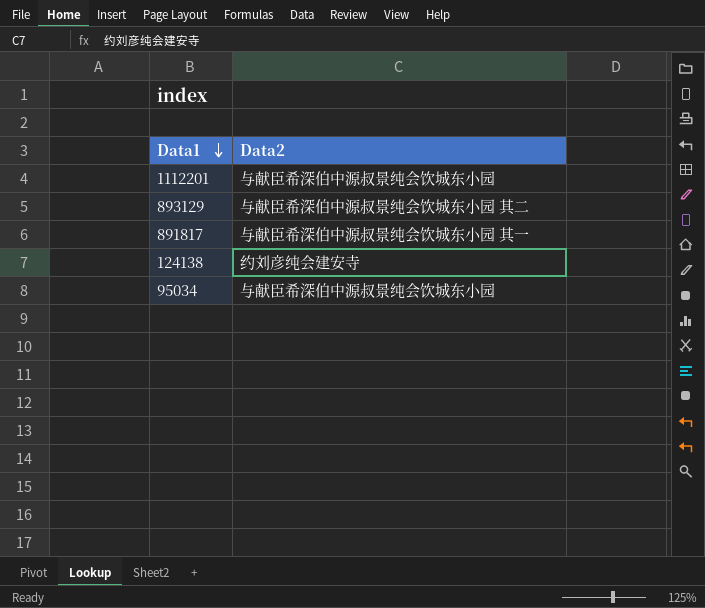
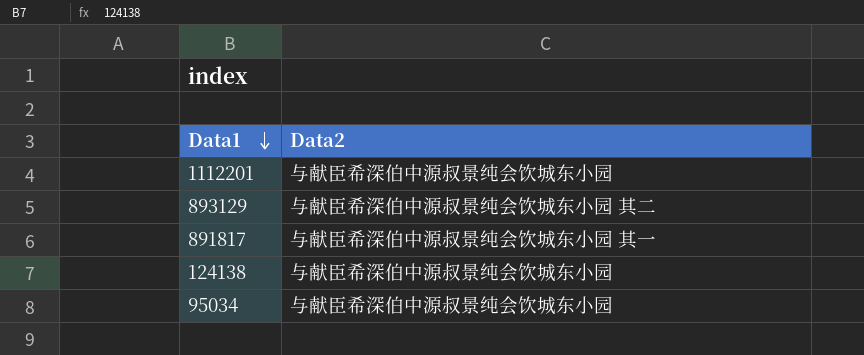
124138 | Data2: 约刘彦纯会建安寺 -> 与献臣希深伯中源叔景纯会饮城东小园

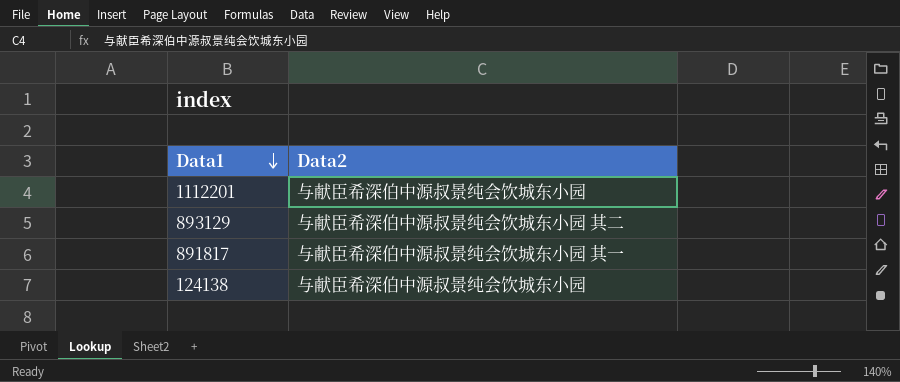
row 95034: 与献臣希深伯中源叔景纯会饮城东小园 -> none

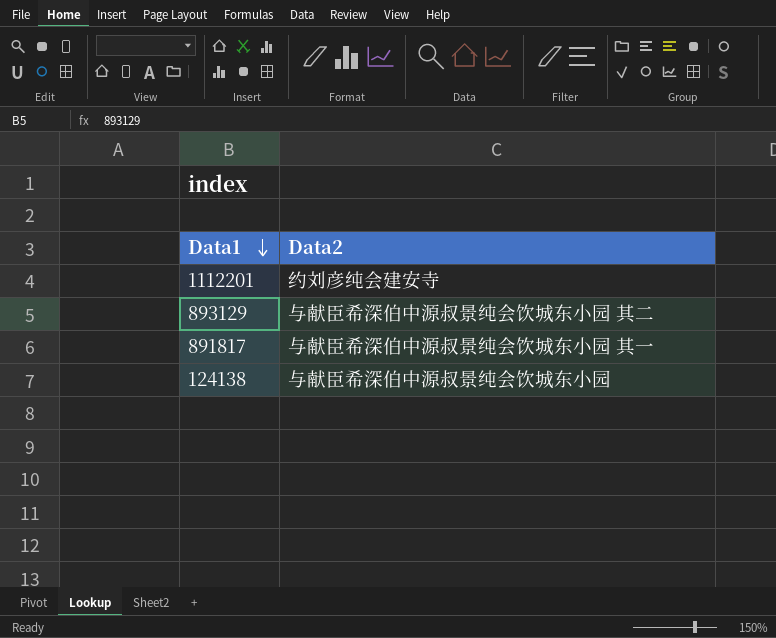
1112201 | Data2: 与献臣希深伯中源叔景纯会饮城东小园 -> 约刘彦纯会建安寺

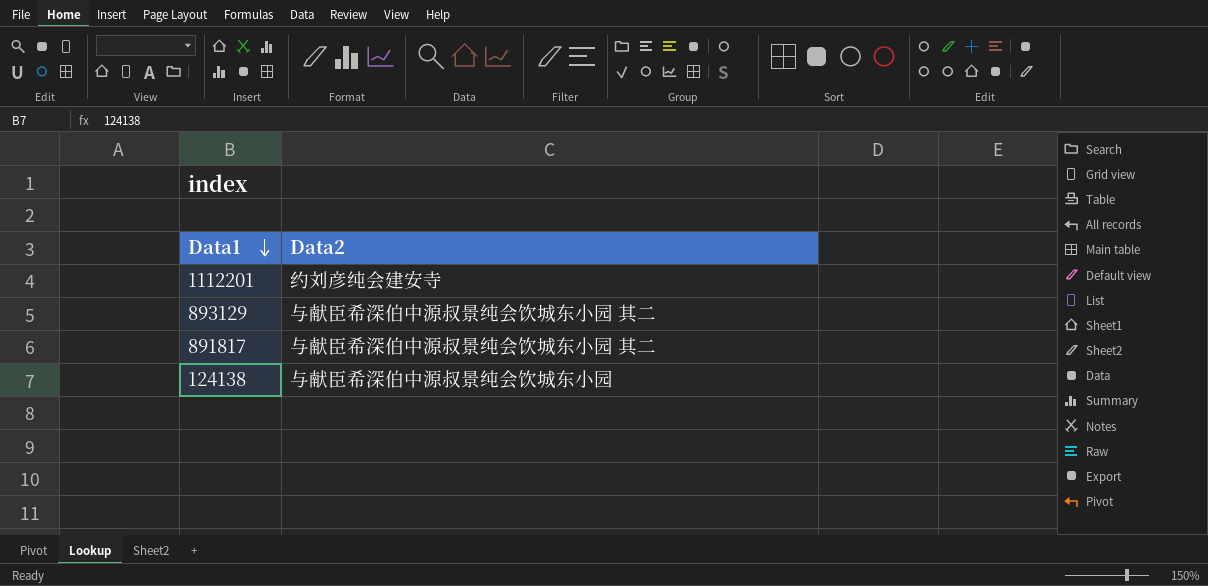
891817 | Data2: 与献臣希深伯中源叔景纯会饮城东小园 其一 -> 与献臣希深伯中源叔景纯会饮城东小园 其二

